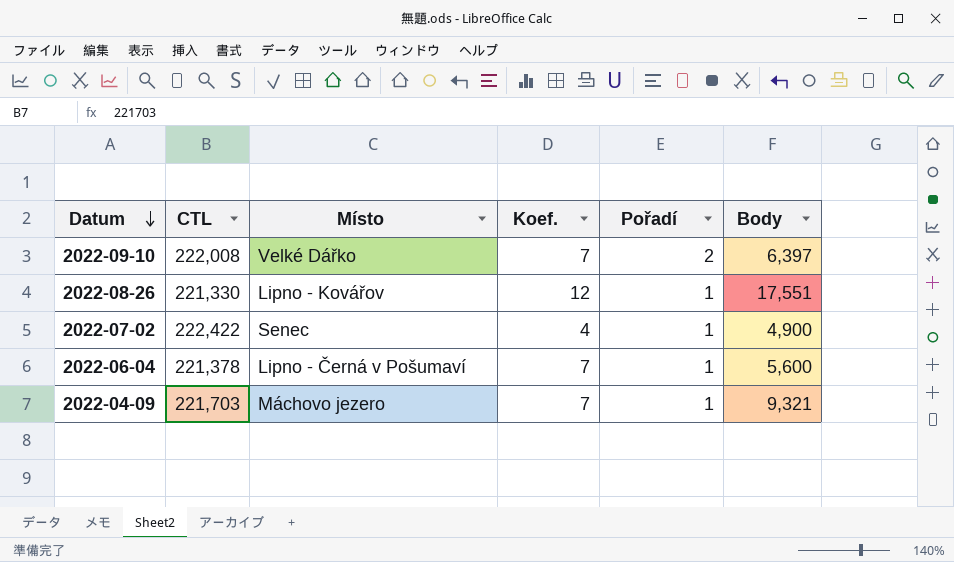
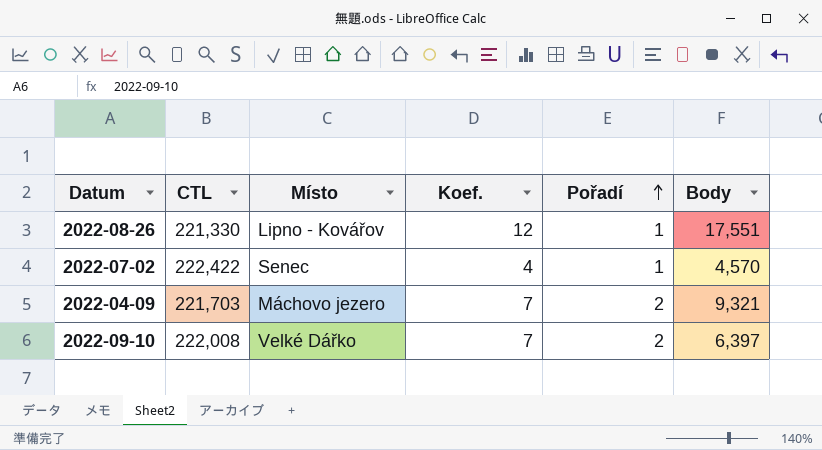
row order: Datum descending -> Pořadí ascending
row 2022-06-04: 221,378 | Lipno - Černá v Pošumaví | 7 | 1 | 5,600 -> none
2022-07-02 | Body: 4,900 -> 4,570
2022-04-09 | Pořadí: 1 -> 2

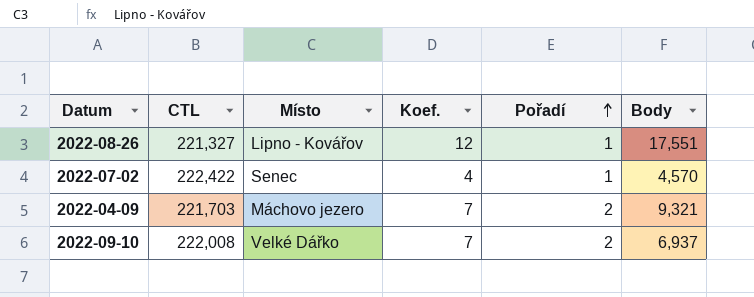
2022-08-26 | CTL: 221,330 -> 221,327
2022-09-10 | Body: 6,397 -> 6,937

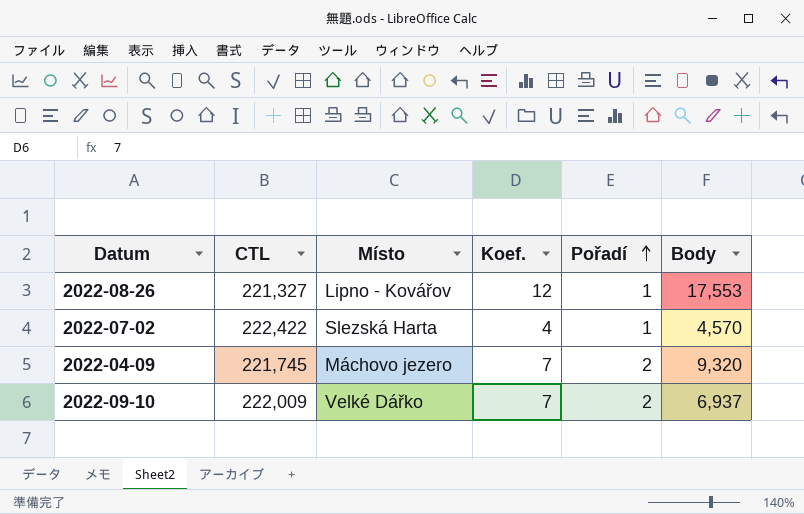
2022-08-26 | Body: 17,551 -> 17,553
2022-07-02 | Místo: Senec -> Slezská Harta
2022-04-09 | CTL: 221,703 -> 221,745
2022-04-09 | Body: 9,321 -> 9,320
2022-09-10 | CTL: 222,008 -> 222,009

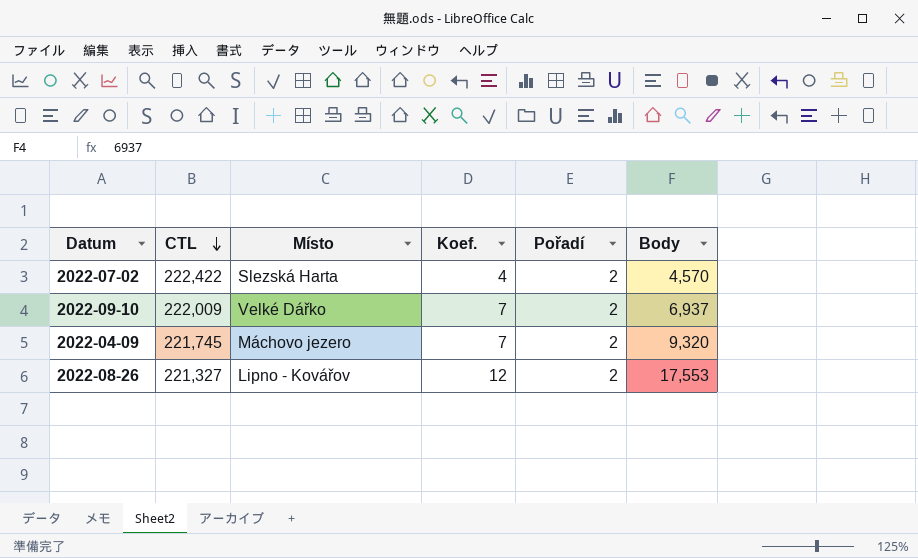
row order: Pořadí ascending -> CTL descending
2022-07-02 | Pořadí: 1 -> 2
2022-08-26 | Pořadí: 1 -> 2

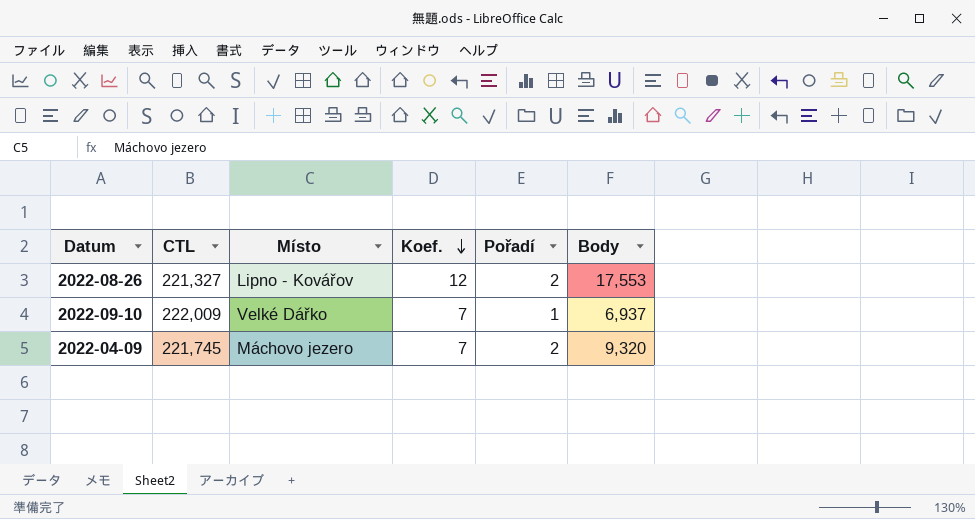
row order: CTL descending -> Koef. descending
row 2022-07-02: 222,422 | Slezská Harta | 4 | 2 | 4,570 -> none
2022-09-10 | Pořadí: 2 -> 1

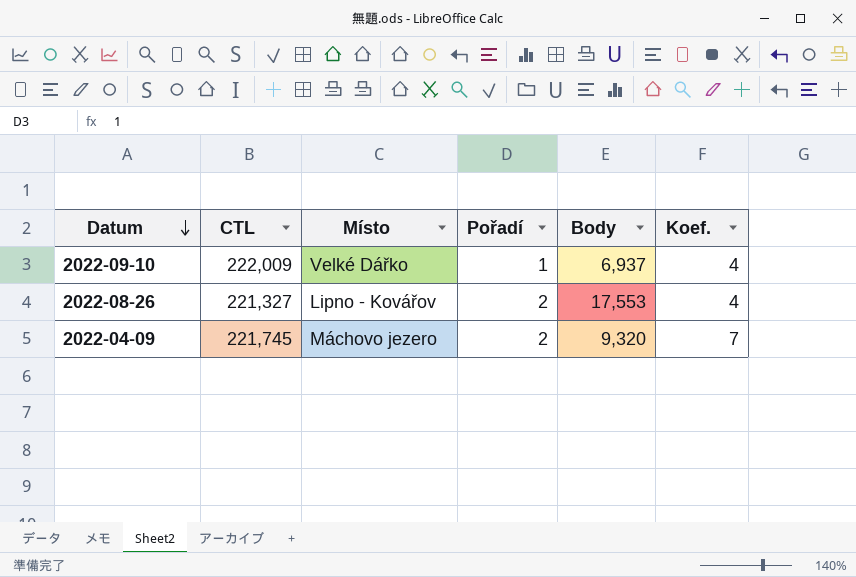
row order: Koef. descending -> Datum descending
column Koef. | position: 4 -> 6
2022-09-10 | Koef.: 7 -> 4
2022-08-26 | Koef.: 12 -> 4

